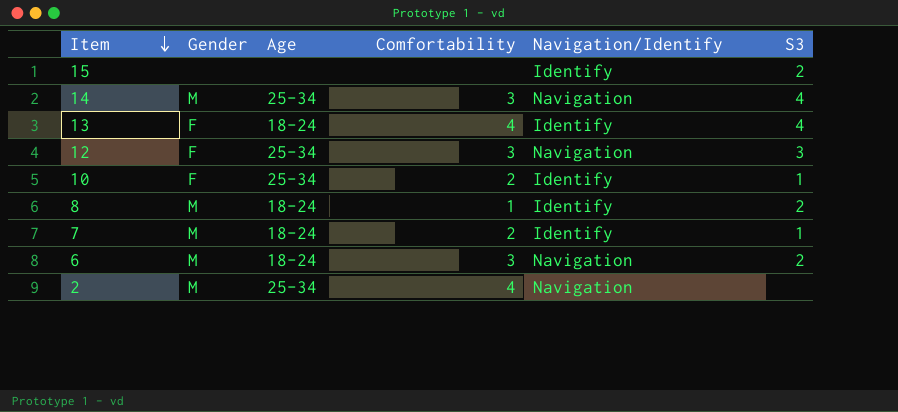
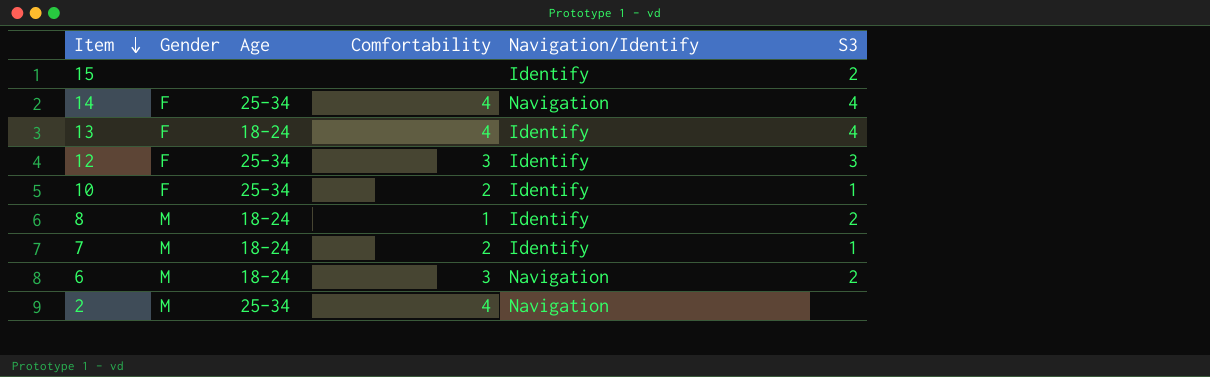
14 | Gender: M -> F
14 | Comfortability: 3 -> 4
12 | Navigation/Identify: Navigation -> Identify

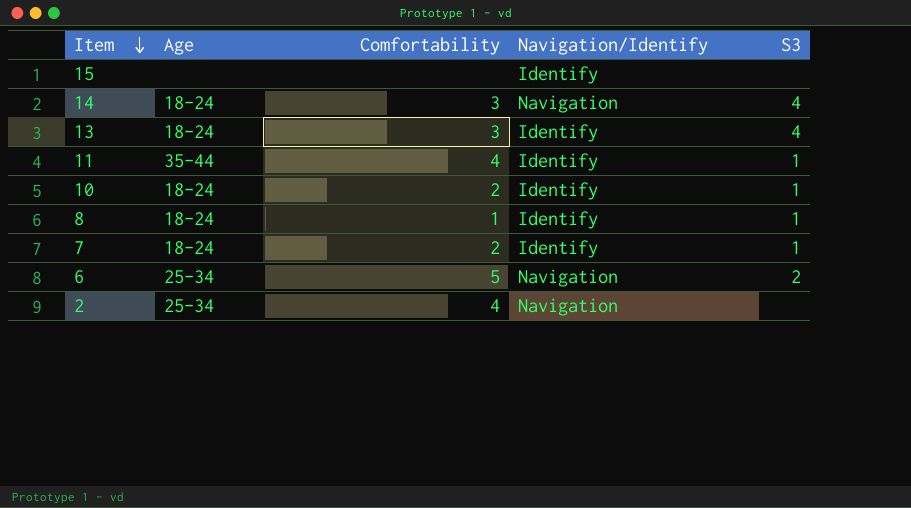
column Gender | position: 2 -> none
row 12: F | 25-34 | 3 | Identify | 3 -> none
15 | S3: 2 -> none
14 | Age: 25-34 -> 18-24
14 | Comfortability: 4 -> 3
13 | Comfortability: 4 -> 3
row 11: none -> 35-44 | 4 | Identify | 1
10 | Age: 25-34 -> 18-24
8 | S3: 2 -> 1
6 | Age: 18-24 -> 25-34
6 | Comfortability: 3 -> 5

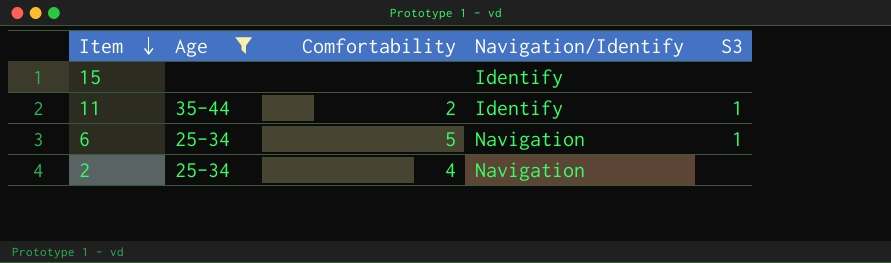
filter: none -> Age != 18-24
11 | Comfortability: 4 -> 2
6 | S3: 2 -> 1

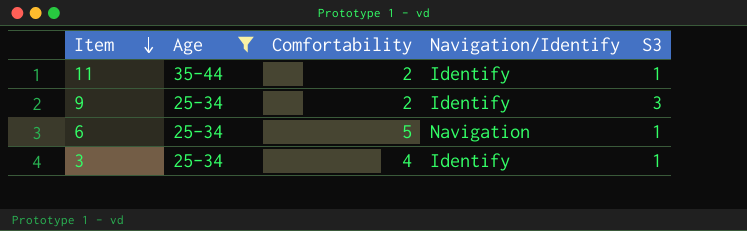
row 15: none | none | Identify | none -> none
row 2: 25-34 | 4 | Navigation | none -> none
row 9: none -> 25-34 | 2 | Identify | 3
row 3: none -> 25-34 | 4 | Identify | 1

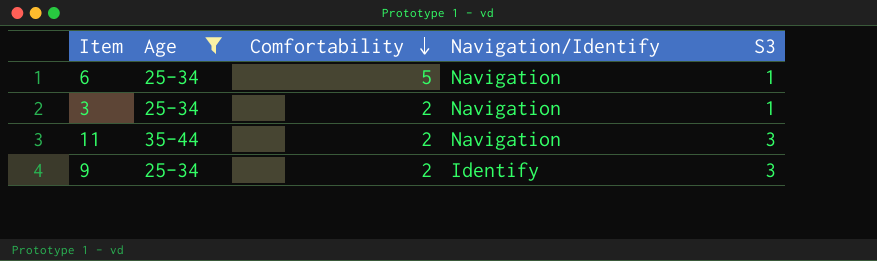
row order: Item descending -> Comfortability descending
3 | Comfortability: 4 -> 2
3 | Navigation/Identify: Identify -> Navigation
11 | Navigation/Identify: Identify -> Navigation
11 | S3: 1 -> 3

